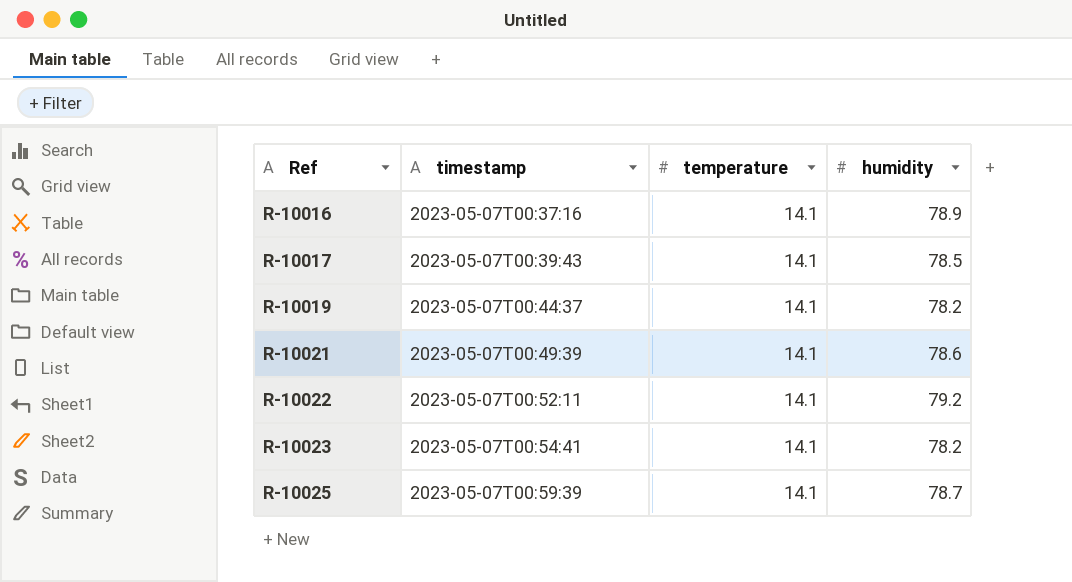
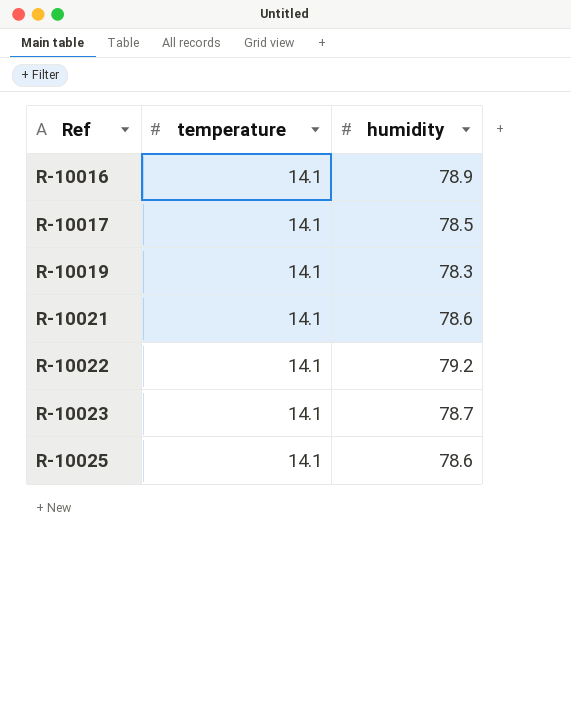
column timestamp | position: 2 -> none
R-10019 | humidity: 78.2 -> 78.3
R-10023 | humidity: 78.2 -> 78.7
R-10025 | humidity: 78.7 -> 78.6

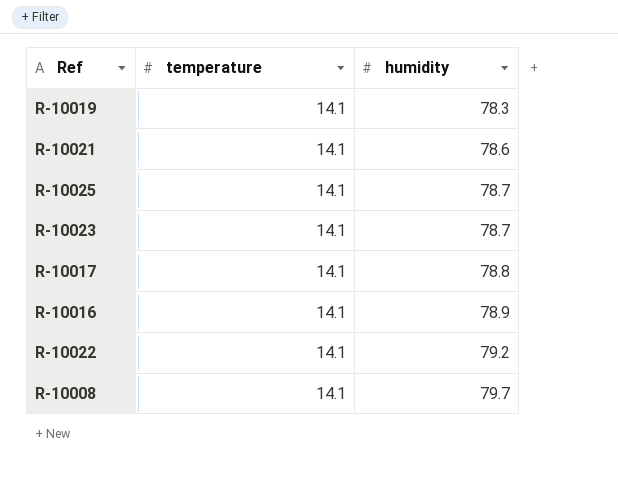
row order: Ref ascending -> humidity ascending
R-10025 | humidity: 78.6 -> 78.7
R-10017 | humidity: 78.5 -> 78.8
row R-10008: none -> 14.1 | 79.7

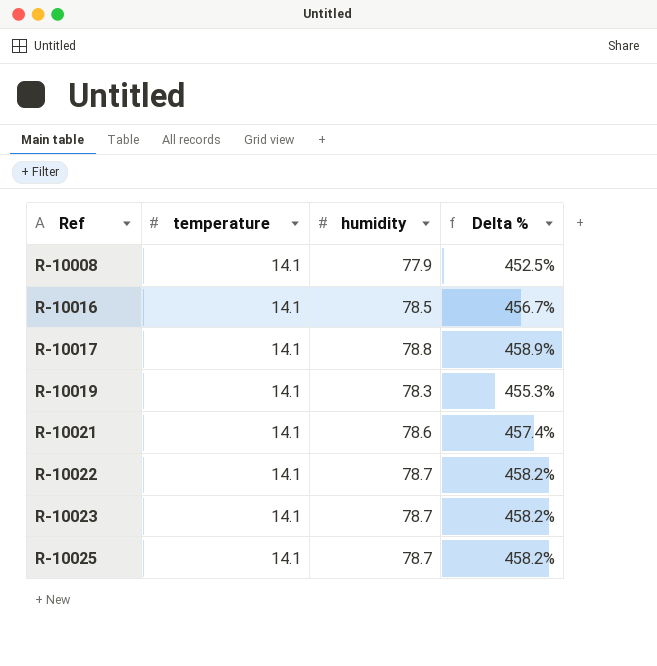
row order: humidity ascending -> Ref ascending
column Delta % | formula: none -> ([humidity] - [temperature]) / [temperature]
R-10008 | humidity: 79.7 -> 77.9
R-10016 | humidity: 78.9 -> 78.5
R-10022 | humidity: 79.2 -> 78.7

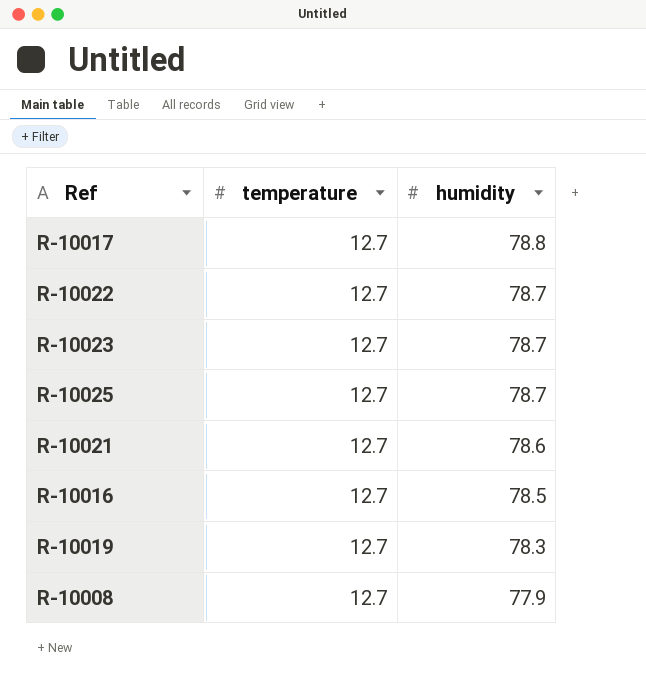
row order: Ref ascending -> humidity descending
column Delta % | formula: ([humidity] - [temperature]) / [temperature] -> none
R-10017 | temperature: 14.1 -> 12.7
R-10022 | temperature: 14.1 -> 12.7
R-10023 | temperature: 14.1 -> 12.7
R-10025 | temperature: 14.1 -> 12.7
R-10021 | temperature: 14.1 -> 12.7
R-10016 | temperature: 14.1 -> 12.7
R-10019 | temperature: 14.1 -> 12.7
R-10008 | temperature: 14.1 -> 12.7

